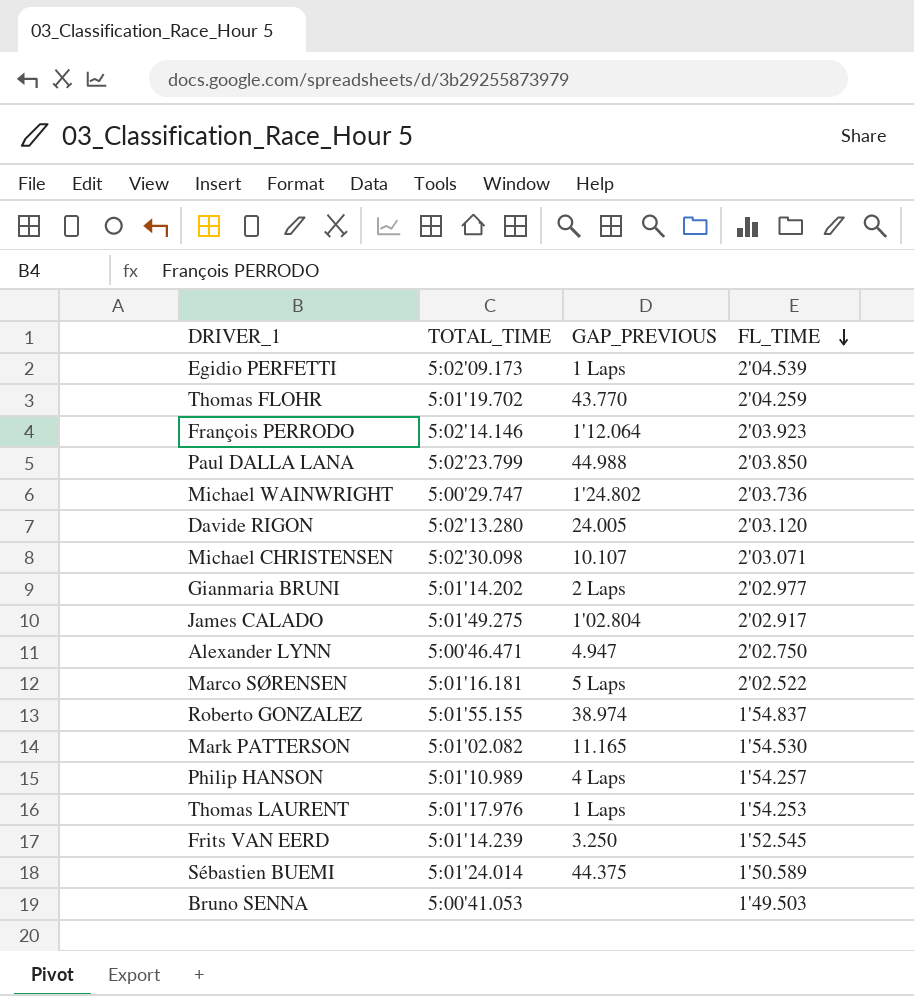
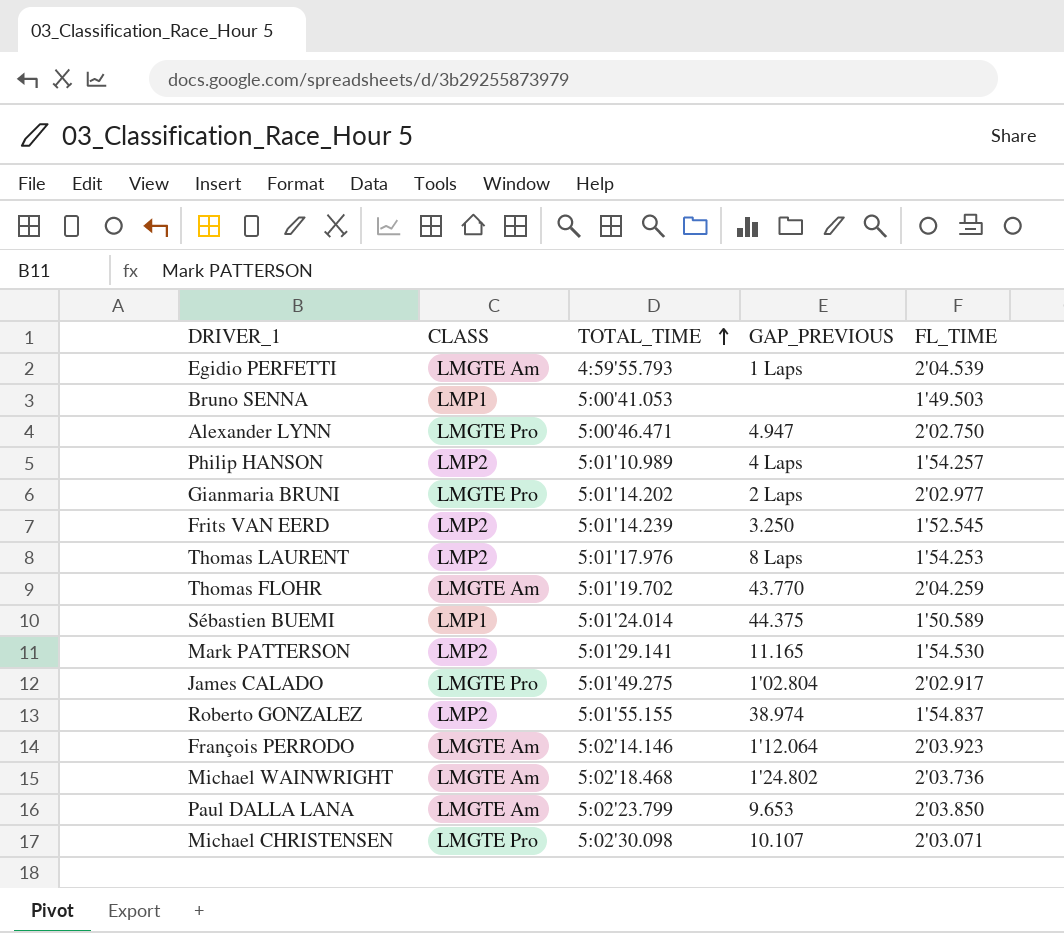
row order: FL_TIME descending -> TOTAL_TIME ascending
column CLASS | position: none -> 2
row Davide RIGON: 5:02'13.280 | 24.005 | 2'03.120 -> none
row Marco SØRENSEN: 5:01'16.181 | 5 Laps | 2'02.522 -> none
Egidio PERFETTI | TOTAL_TIME: 5:02'09.173 -> 4:59'55.793
Thomas LAURENT | GAP_PREVIOUS: 1 Laps -> 8 Laps
Mark PATTERSON | TOTAL_TIME: 5:01'02.082 -> 5:01'29.141
Michael WAINWRIGHT | TOTAL_TIME: 5:00'29.747 -> 5:02'18.468
Paul DALLA LANA | GAP_PREVIOUS: 44.988 -> 9.653

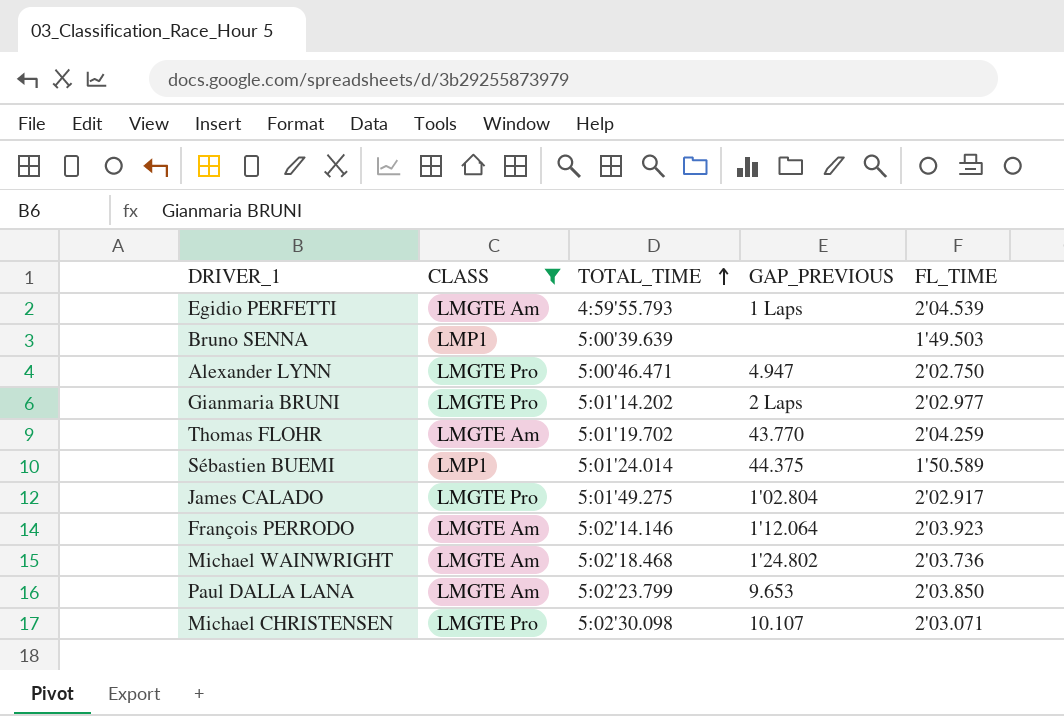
filter: none -> CLASS != LMP2
Bruno SENNA | TOTAL_TIME: 5:00'41.053 -> 5:00'39.639

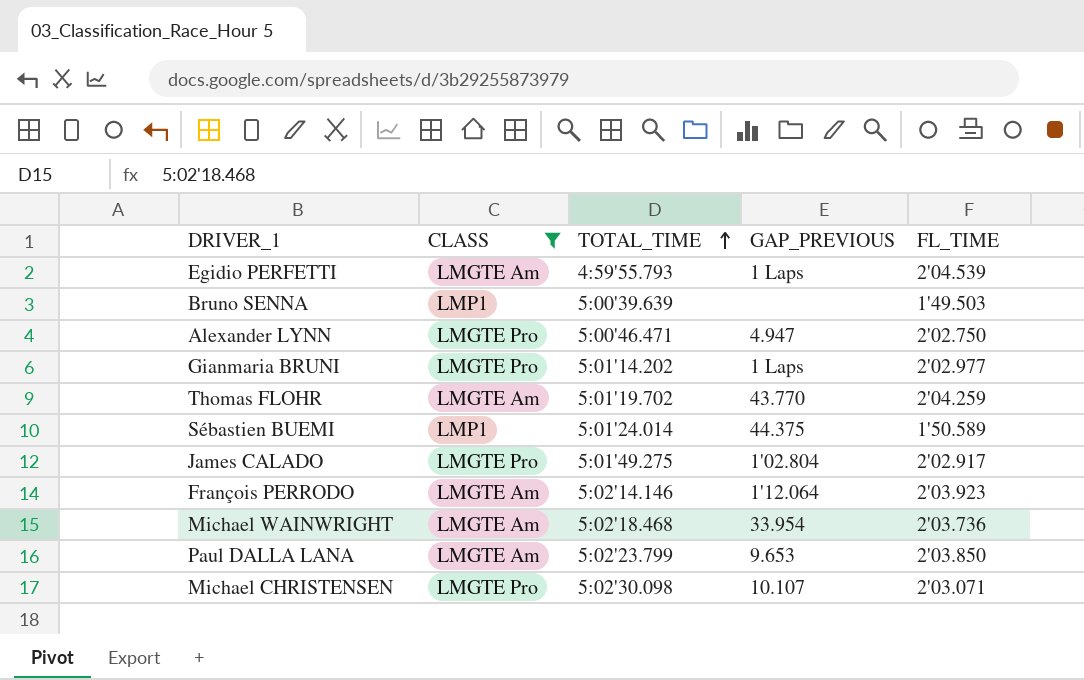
Gianmaria BRUNI | GAP_PREVIOUS: 2 Laps -> 1 Laps
Michael WAINWRIGHT | GAP_PREVIOUS: 1'24.802 -> 33.954

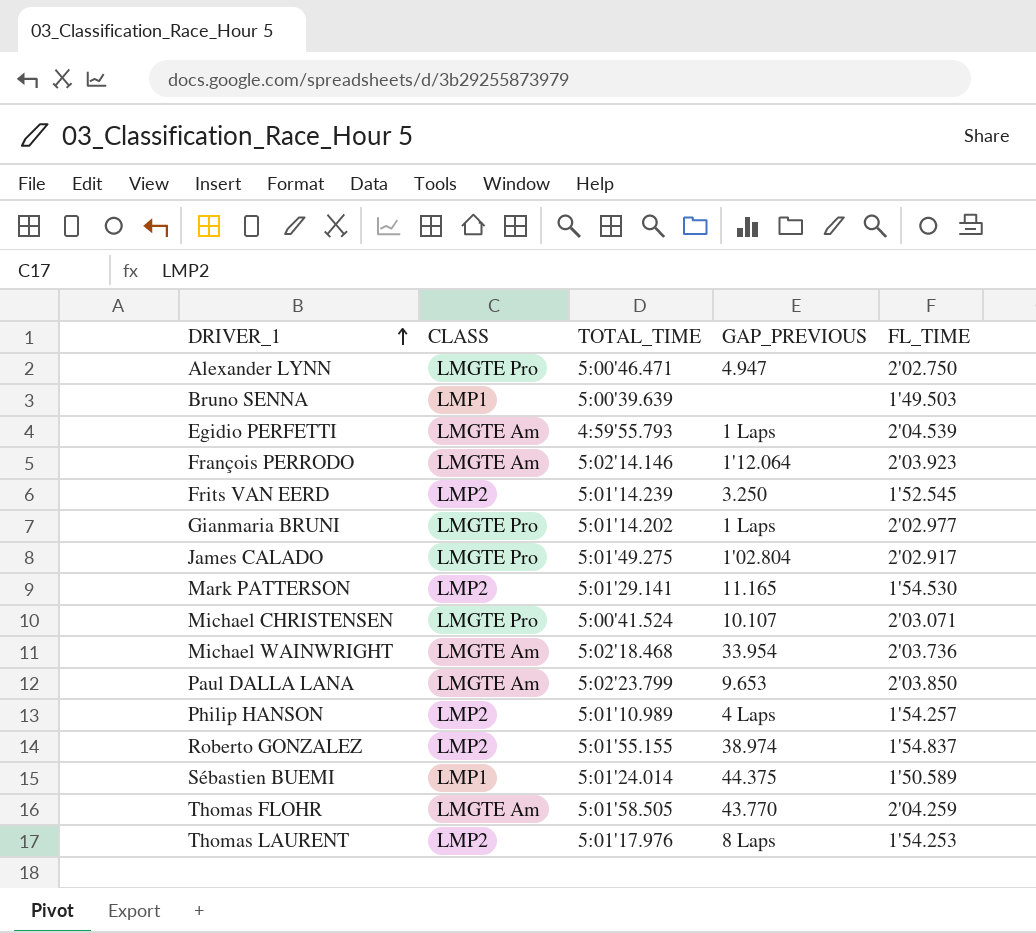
filter: CLASS != LMP2 -> none
row order: TOTAL_TIME ascending -> DRIVER_1 ascending
Michael CHRISTENSEN | TOTAL_TIME: 5:02'30.098 -> 5:00'41.524
Thomas FLOHR | TOTAL_TIME: 5:01'19.702 -> 5:01'58.505

